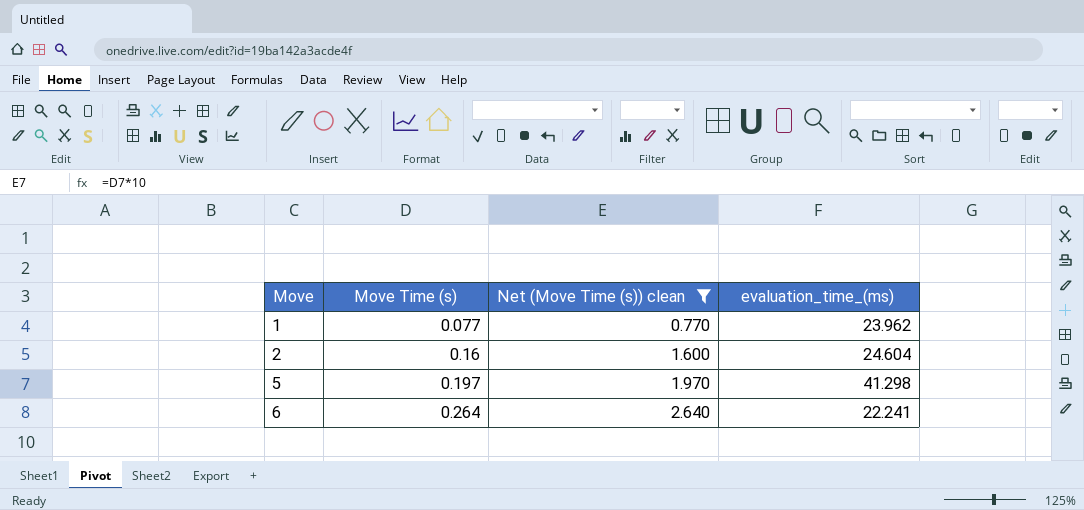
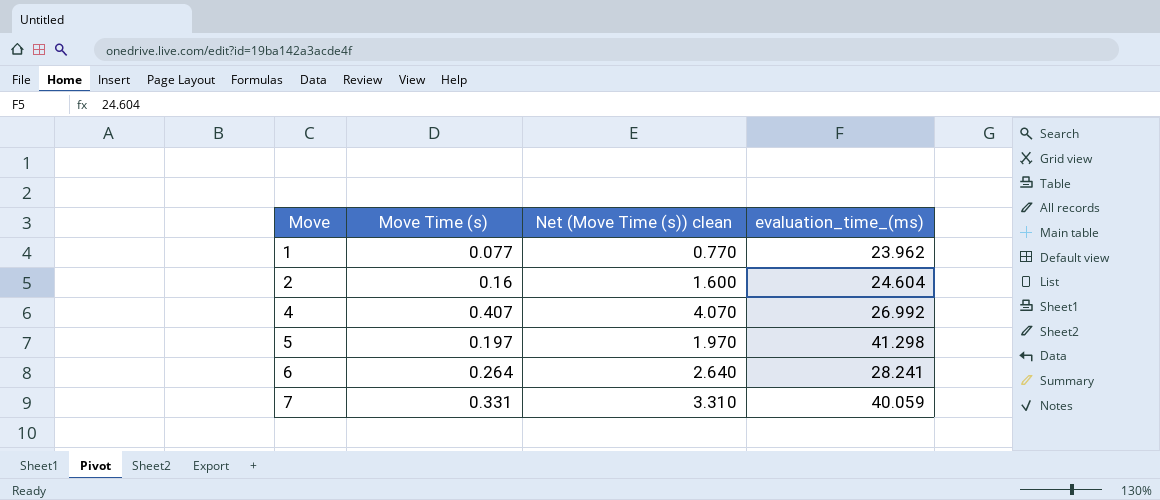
filter: Net (Move Time (s)) clean <= 2.640 -> none
6 | evaluation_time_(ms): 22.241 -> 28.241

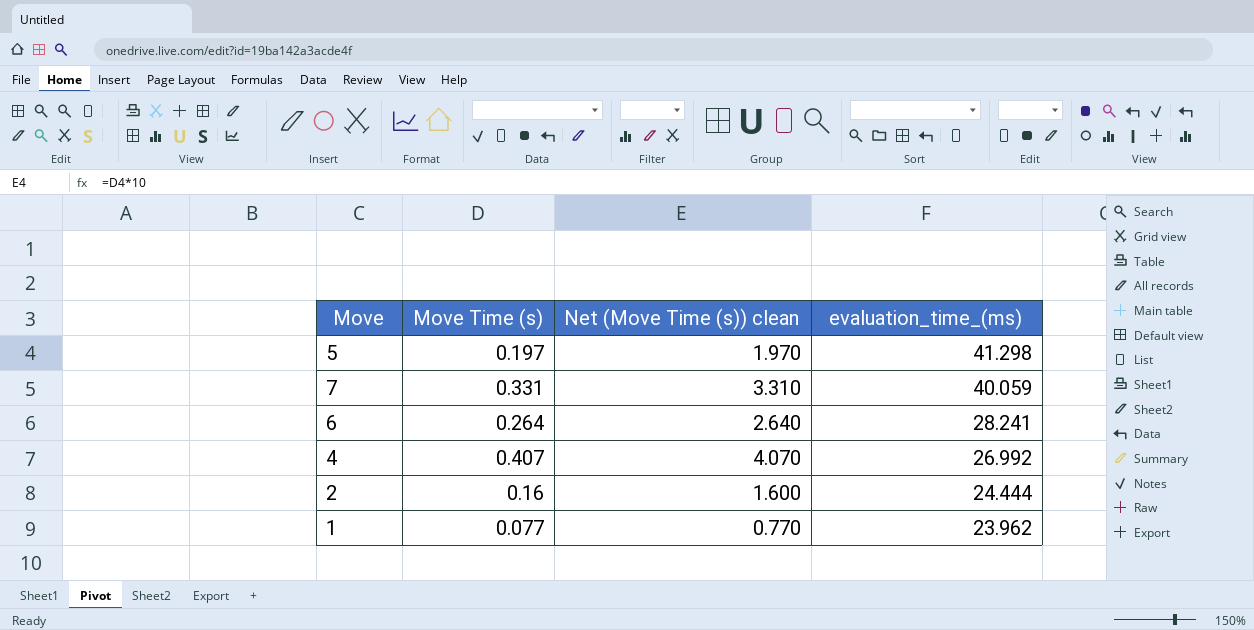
row order: Move ascending -> evaluation_time_(ms) descending
2 | evaluation_time_(ms): 24.604 -> 24.444

